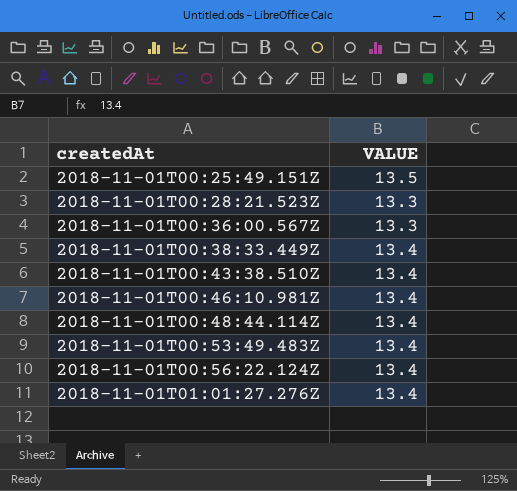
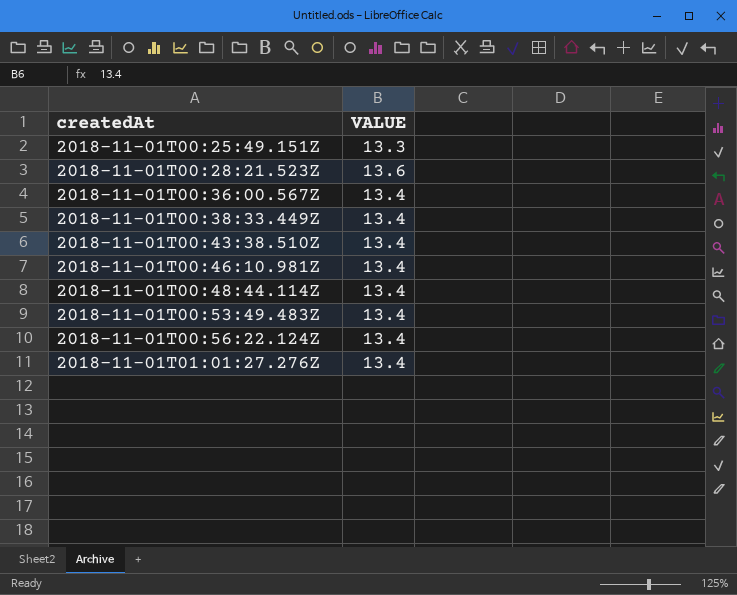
2018-11-01T00:25:49.151Z | VALUE: 13.5 -> 13.3
2018-11-01T00:28:21.523Z | VALUE: 13.3 -> 13.6
2018-11-01T00:36:00.567Z | VALUE: 13.3 -> 13.4

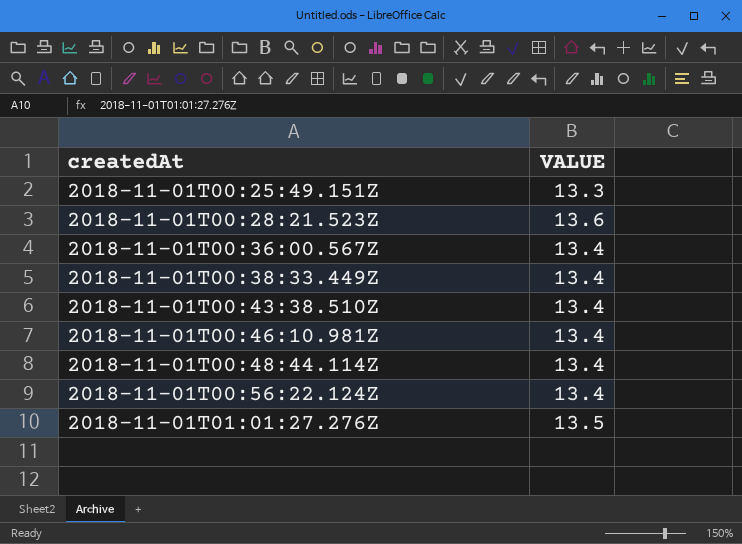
row 2018-11-01T00:53:49.483Z: 13.4 -> none
2018-11-01T01:01:27.276Z | VALUE: 13.4 -> 13.5

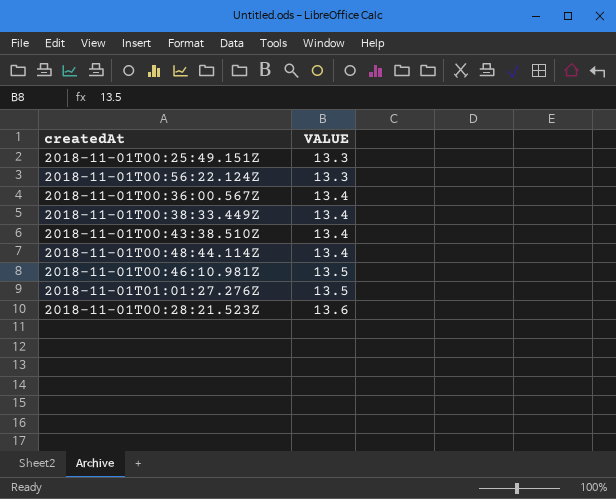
row order: createdAt ascending -> VALUE ascending
2018-11-01T00:56:22.124Z | VALUE: 13.4 -> 13.3
2018-11-01T00:46:10.981Z | VALUE: 13.4 -> 13.5

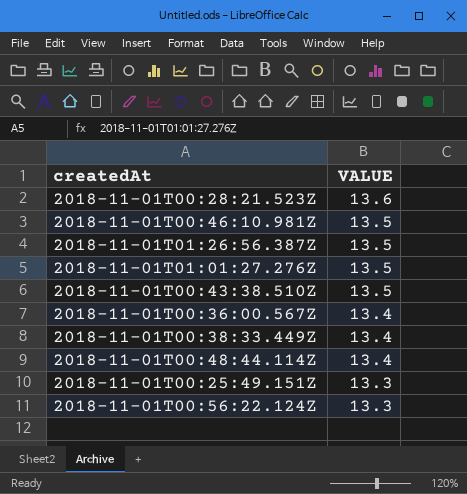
row order: VALUE ascending -> VALUE descending
row 2018-11-01T01:26:56.387Z: none -> 13.5
2018-11-01T00:43:38.510Z | VALUE: 13.4 -> 13.5

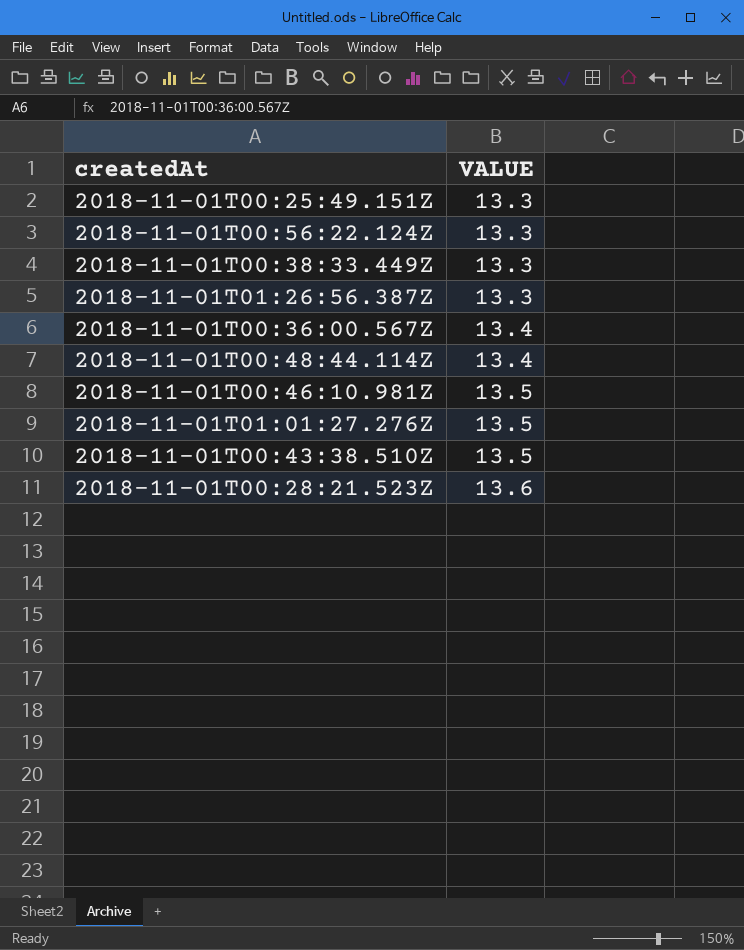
row order: VALUE descending -> VALUE ascending
2018-11-01T00:38:33.449Z | VALUE: 13.4 -> 13.3
2018-11-01T01:26:56.387Z | VALUE: 13.5 -> 13.3

